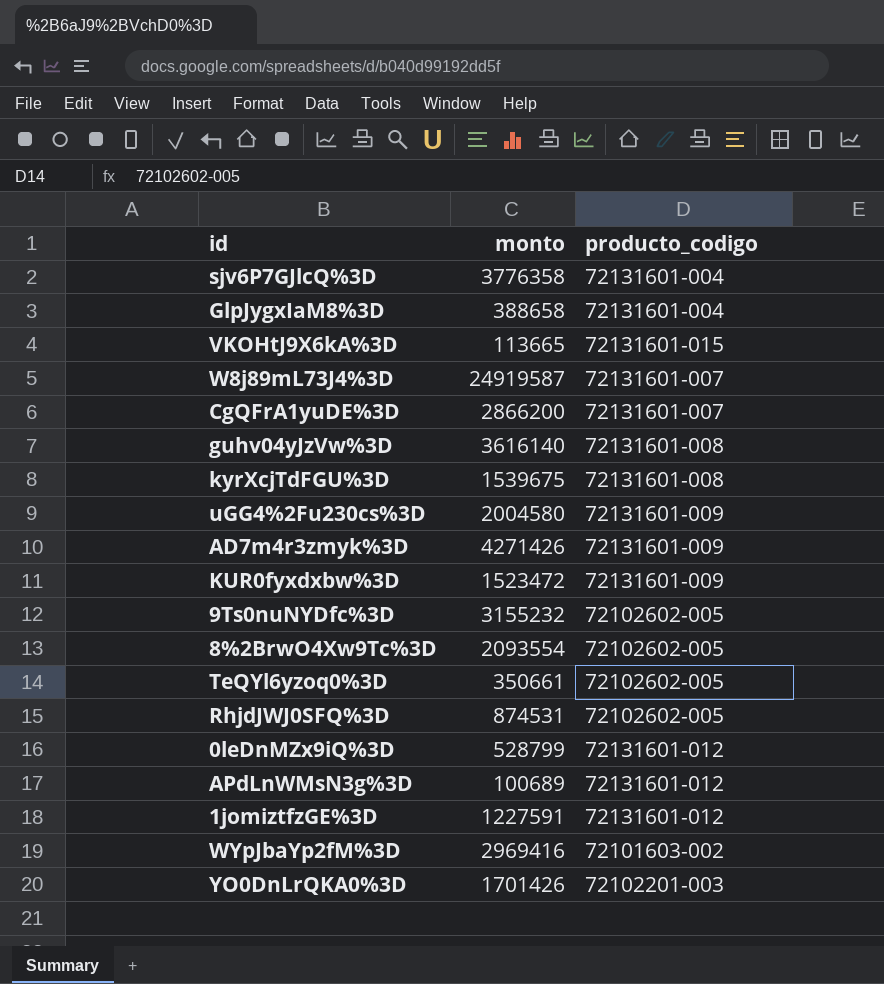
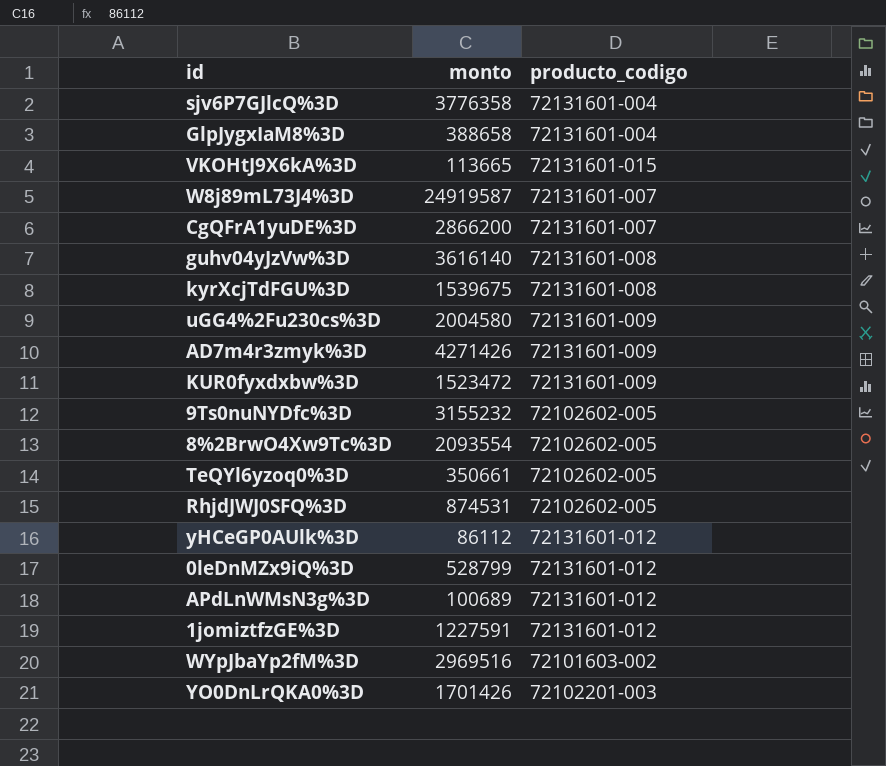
row yHCeGP0AUlk%3D: none -> 86112 | 72131601-012
WYpJbaYp2fM%3D | monto: 2969416 -> 2969516

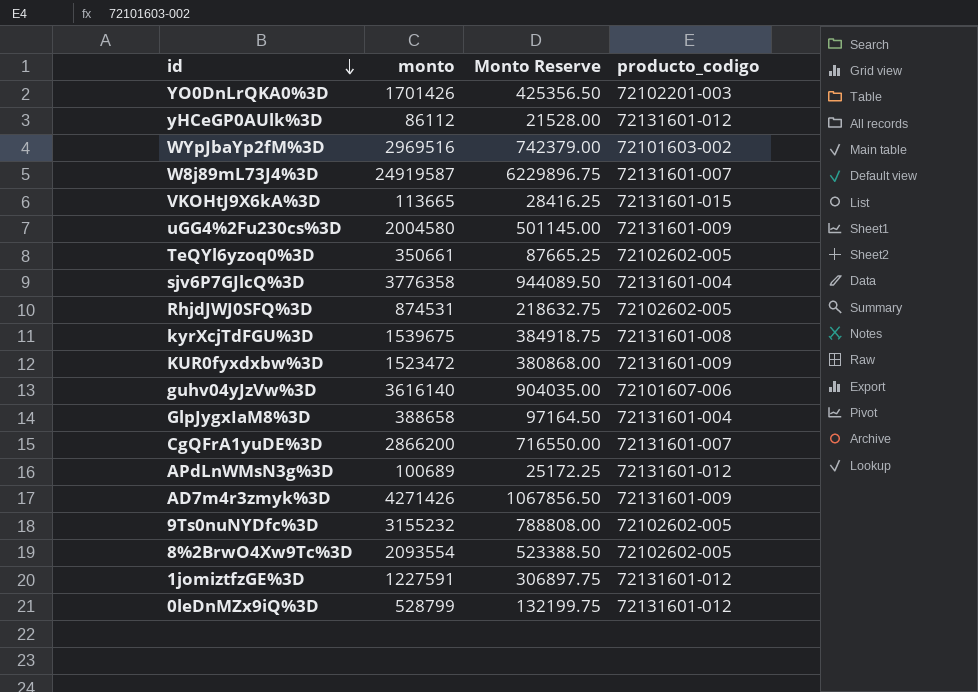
row order: none -> id descending
column Monto Reserve | formula: none -> [monto] * 0.25
guhv04yJzVw%3D | producto_codigo: 72131601-008 -> 72101607-006

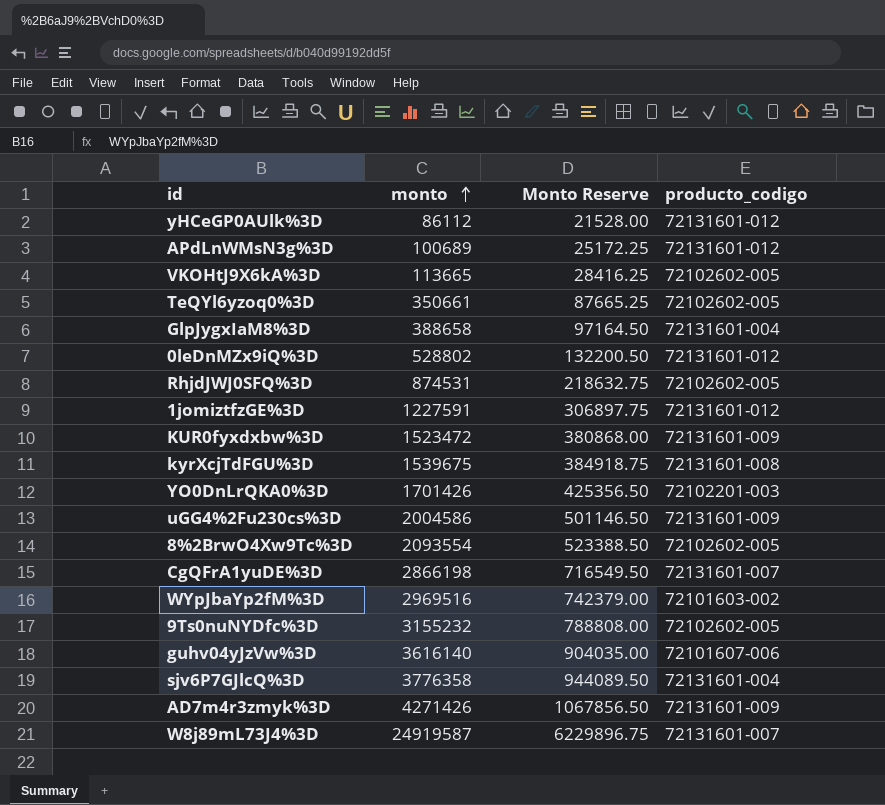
row order: id descending -> monto ascending
VKOHtJ9X6kA%3D | producto_codigo: 72131601-015 -> 72102602-005
0leDnMZx9iQ%3D | monto: 528799 -> 528802
0leDnMZx9iQ%3D | Monto Reserve: 132199.75 -> 132200.50
uGG4%2Fu230cs%3D | monto: 2004580 -> 2004586
uGG4%2Fu230cs%3D | Monto Reserve: 501145.00 -> 501146.50
CgQFrA1yuDE%3D | monto: 2866200 -> 2866198
CgQFrA1yuDE%3D | Monto Reserve: 716550.00 -> 716549.50

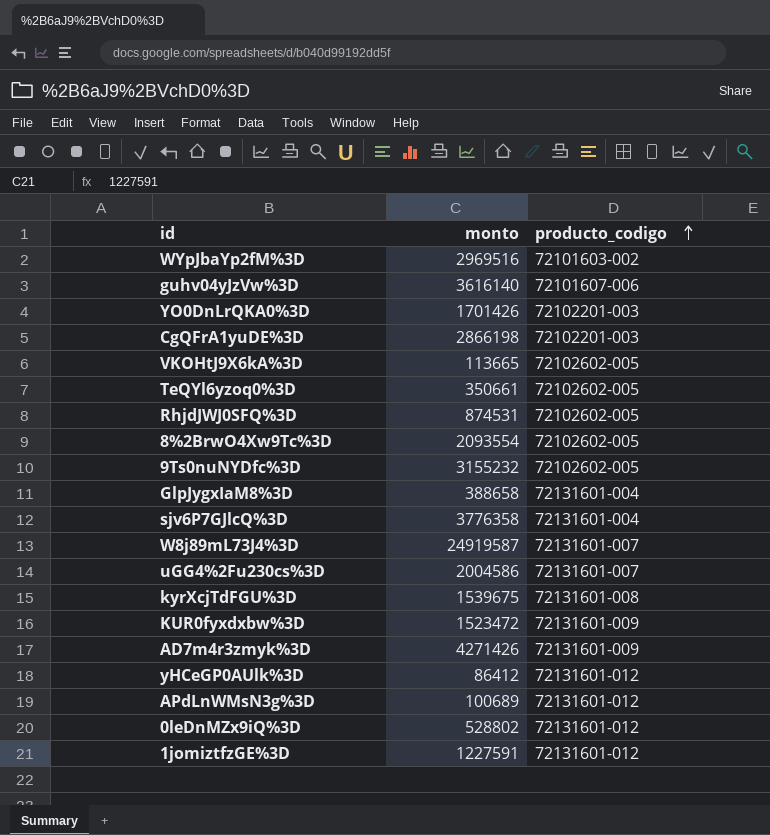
row order: monto ascending -> producto_codigo ascending
column Monto Reserve | formula: [monto] * 0.25 -> none
CgQFrA1yuDE%3D | producto_codigo: 72131601-007 -> 72102201-003
uGG4%2Fu230cs%3D | producto_codigo: 72131601-009 -> 72131601-007
yHCeGP0AUlk%3D | monto: 86112 -> 86412

